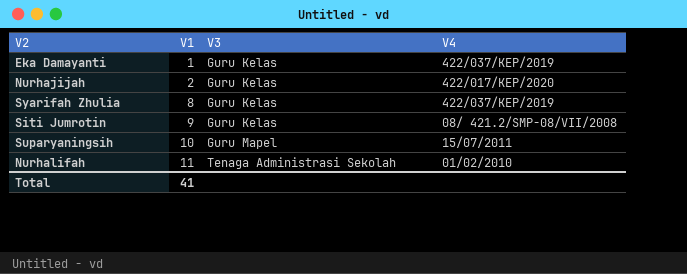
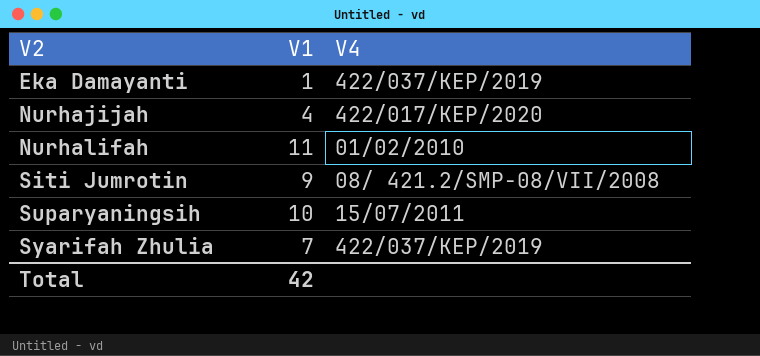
row order: V1 ascending -> V2 ascending
column V3 | position: 3 -> none
Nurhajijah | V1: 2 -> 4
Syarifah Zhulia | V1: 8 -> 7
Total | V1: 41 -> 42

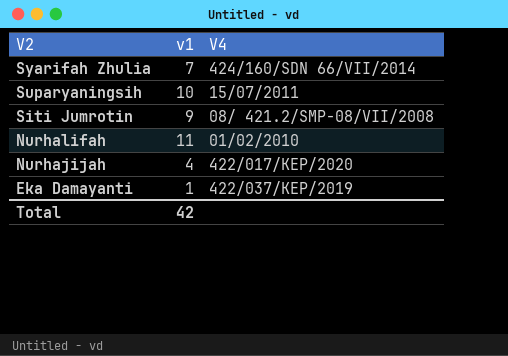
row order: V2 ascending -> V2 descending
column name: V1 -> v1
Syarifah Zhulia | V4: 422/037/KEP/2019 -> 424/160/SDN 66/VII/2014

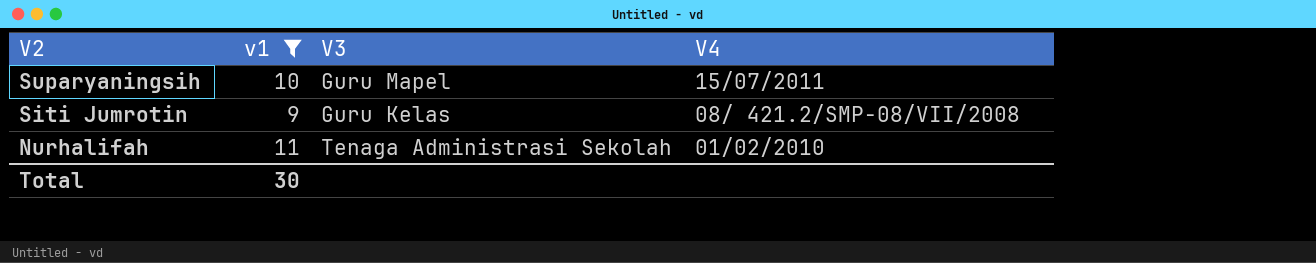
filter: none -> v1 >= 9
column V3 | position: none -> 3
Total | v1: 42 -> 30

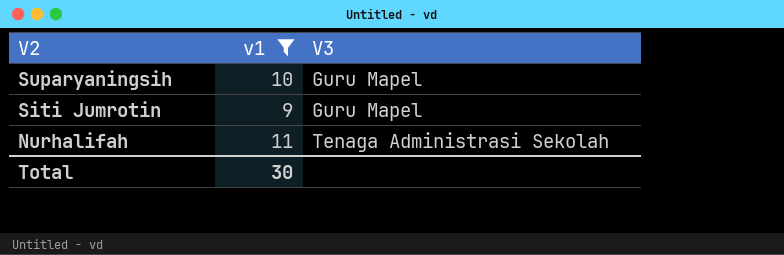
column V4 | position: 4 -> none
Siti Jumrotin | V3: Guru Kelas -> Guru Mapel

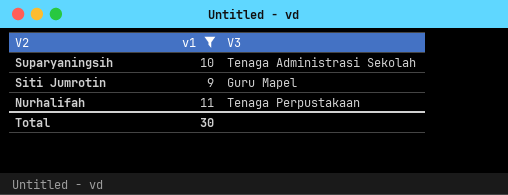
Suparyaningsih | V3: Guru Mapel -> Tenaga Administrasi Sekolah
Nurhalifah | V3: Tenaga Administrasi Sekolah -> Tenaga Perpustakaan

